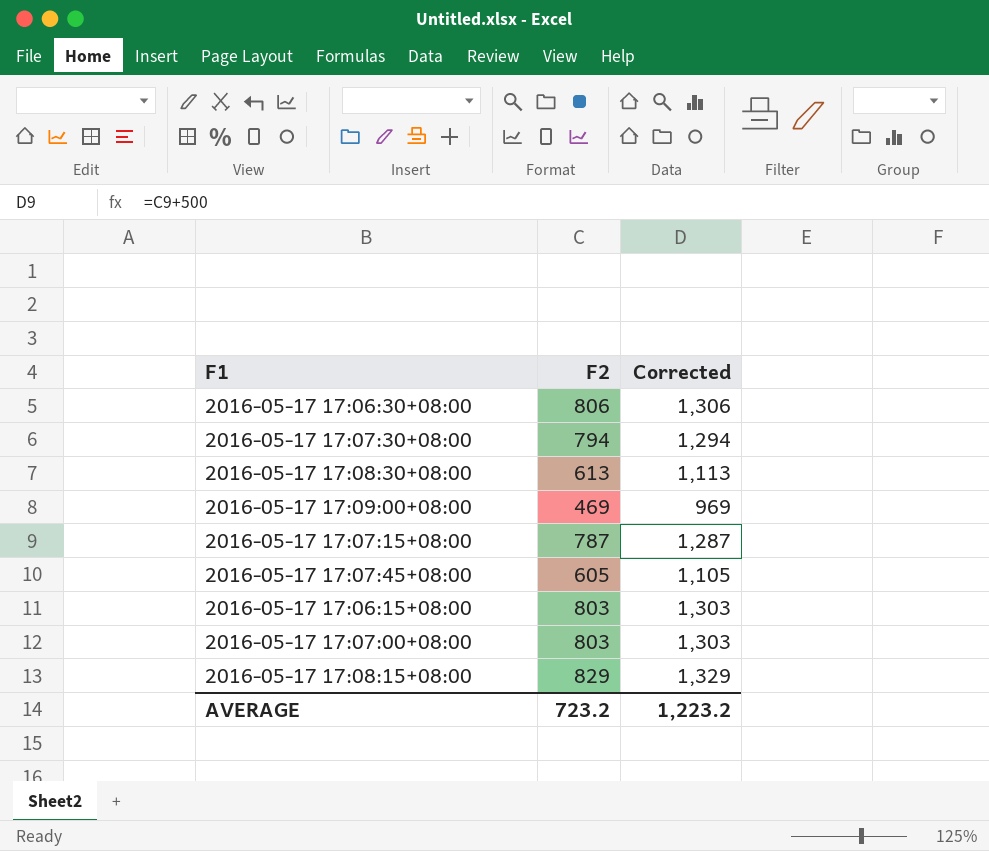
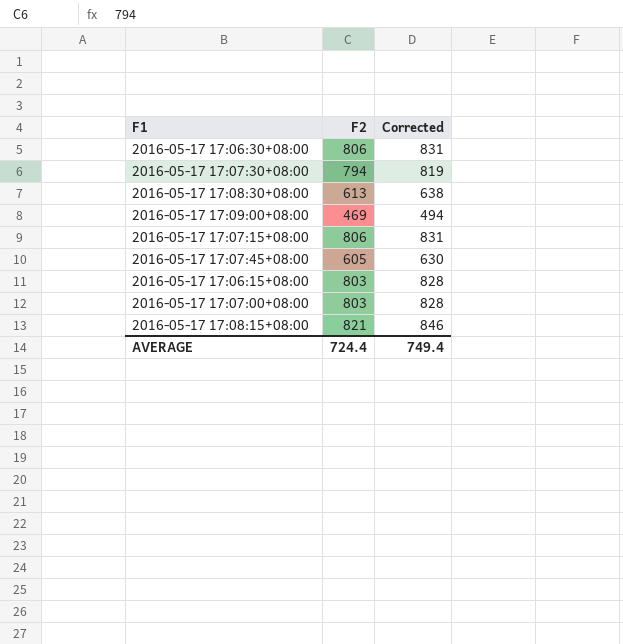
column Corrected | formula: [F2] + 500 -> [F2] + 25
2016-05-17 17:07:15+08:00 | F2: 787 -> 806
2016-05-17 17:08:15+08:00 | F2: 829 -> 821
AVERAGE | F2: 723.2 -> 724.4
AVERAGE | Corrected: 1,223.2 -> 749.4

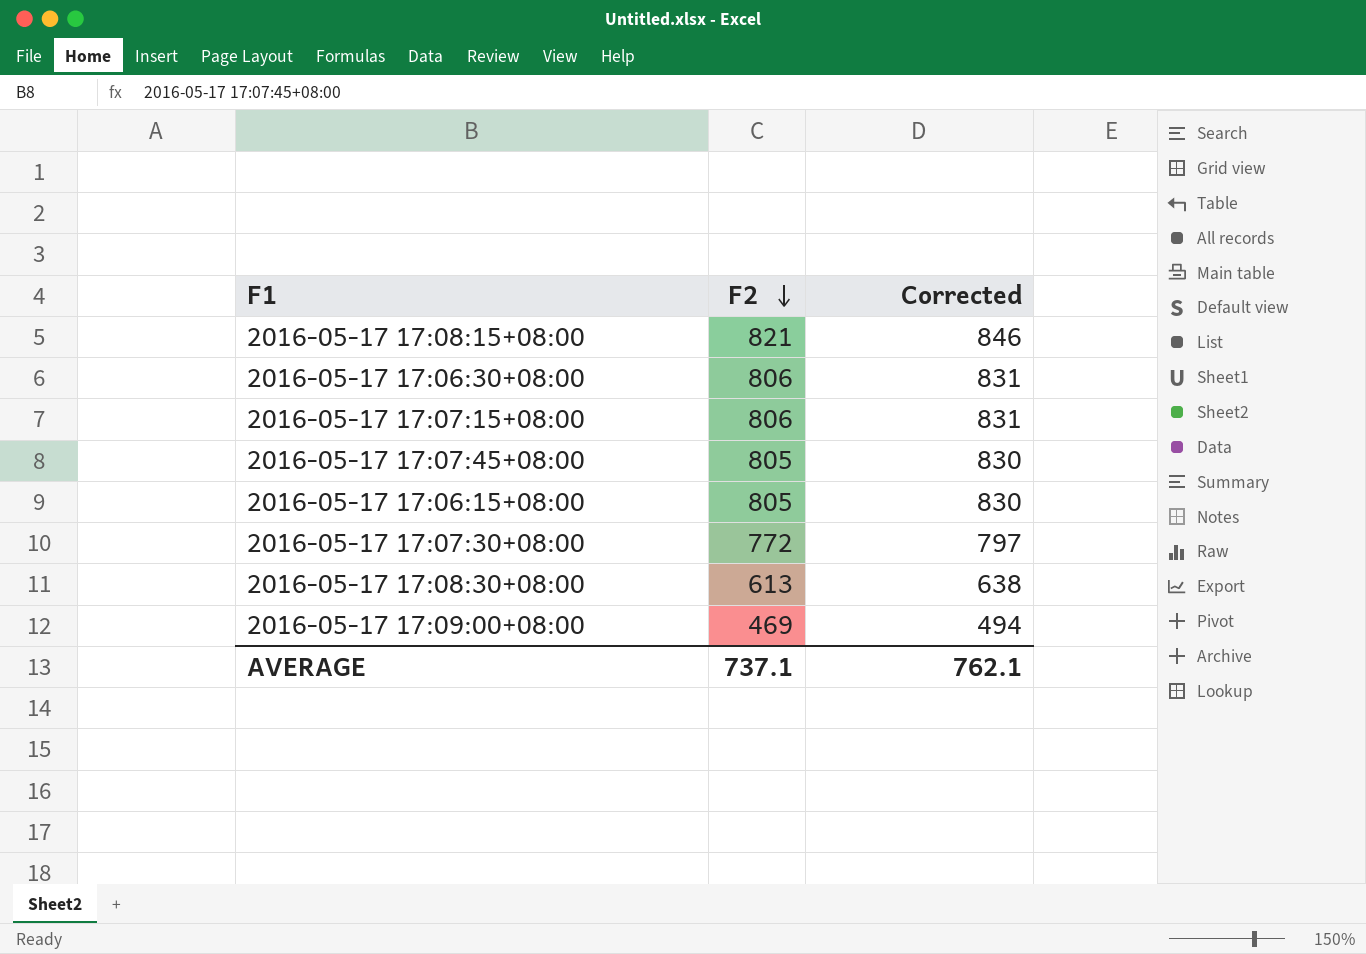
row order: none -> F2 descending
row 2016-05-17 17:07:00+08:00: 803 | 828 -> none
2016-05-17 17:07:45+08:00 | F2: 605 -> 805
2016-05-17 17:07:45+08:00 | Corrected: 630 -> 830
2016-05-17 17:06:15+08:00 | F2: 803 -> 805
2016-05-17 17:06:15+08:00 | Corrected: 828 -> 830
2016-05-17 17:07:30+08:00 | F2: 794 -> 772
2016-05-17 17:07:30+08:00 | Corrected: 819 -> 797
AVERAGE | F2: 724.4 -> 737.1
AVERAGE | Corrected: 749.4 -> 762.1

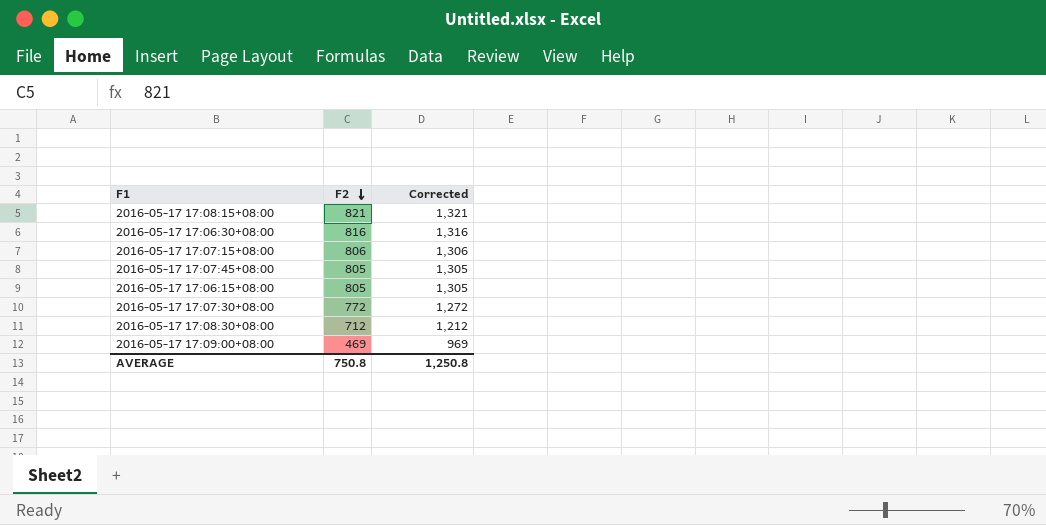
column Corrected | formula: [F2] + 25 -> [F2] + 500
2016-05-17 17:06:30+08:00 | F2: 806 -> 816
2016-05-17 17:08:30+08:00 | F2: 613 -> 712
AVERAGE | F2: 737.1 -> 750.8
AVERAGE | Corrected: 762.1 -> 1,250.8

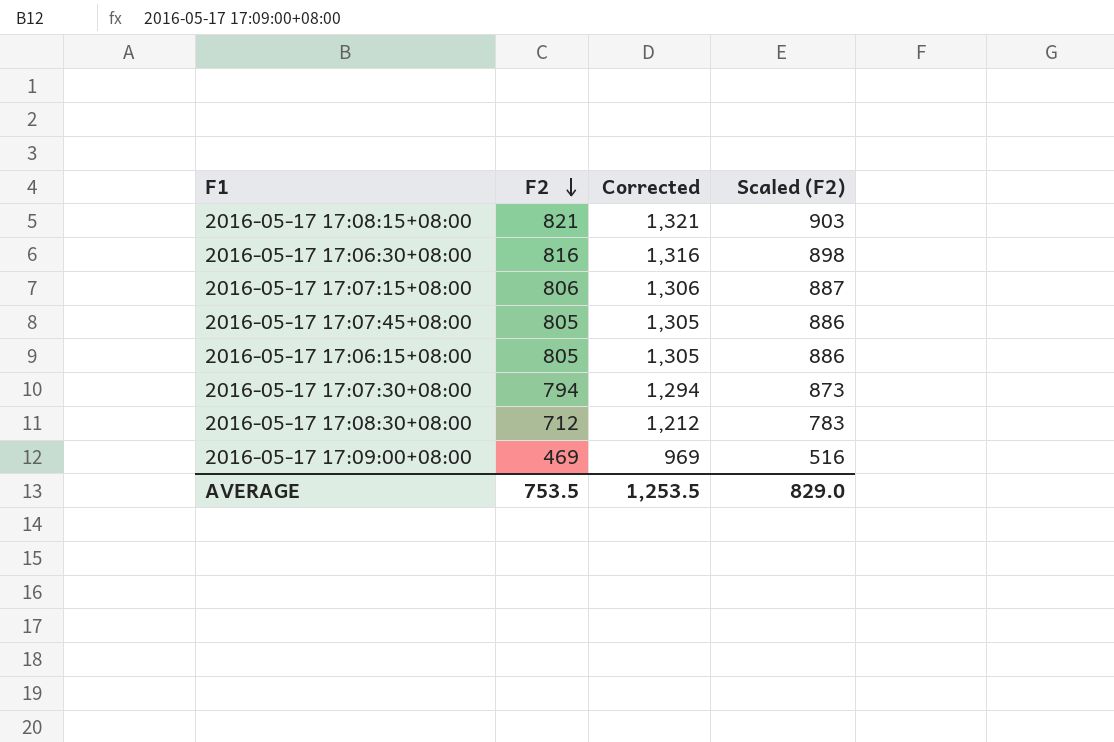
column Scaled (F2) | formula: none -> [F2] * 1.1
2016-05-17 17:07:30+08:00 | F2: 772 -> 794
2016-05-17 17:07:30+08:00 | Corrected: 1,272 -> 1,294
AVERAGE | F2: 750.8 -> 753.5
AVERAGE | Corrected: 1,250.8 -> 1,253.5

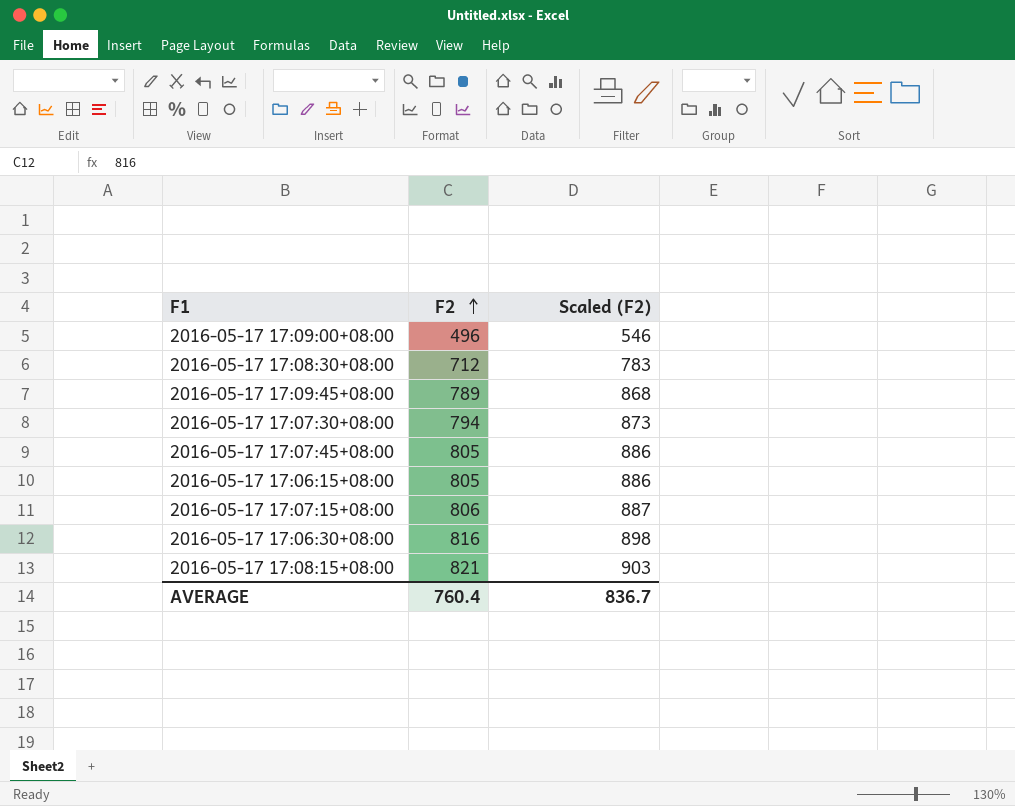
row order: F2 descending -> F2 ascending
column Corrected | formula: [F2] + 500 -> none
2016-05-17 17:09:00+08:00 | F2: 469 -> 496
2016-05-17 17:09:00+08:00 | Scaled (F2): 516 -> 546
row 2016-05-17 17:09:45+08:00: none -> 789 | 868
AVERAGE | F2: 753.5 -> 760.4
AVERAGE | Scaled (F2): 829.0 -> 836.7

